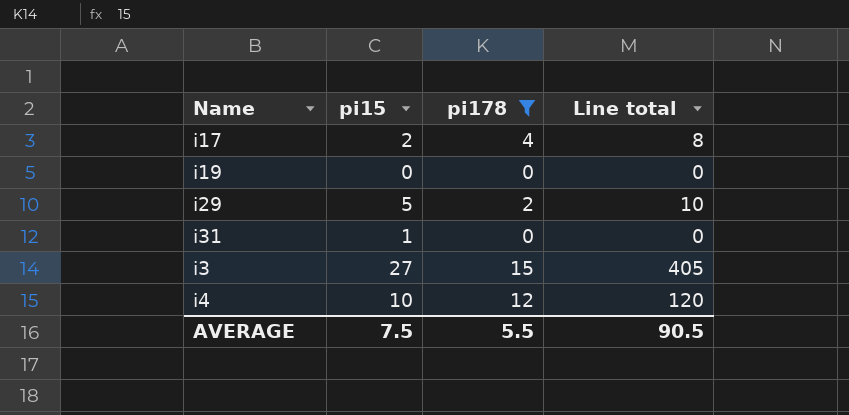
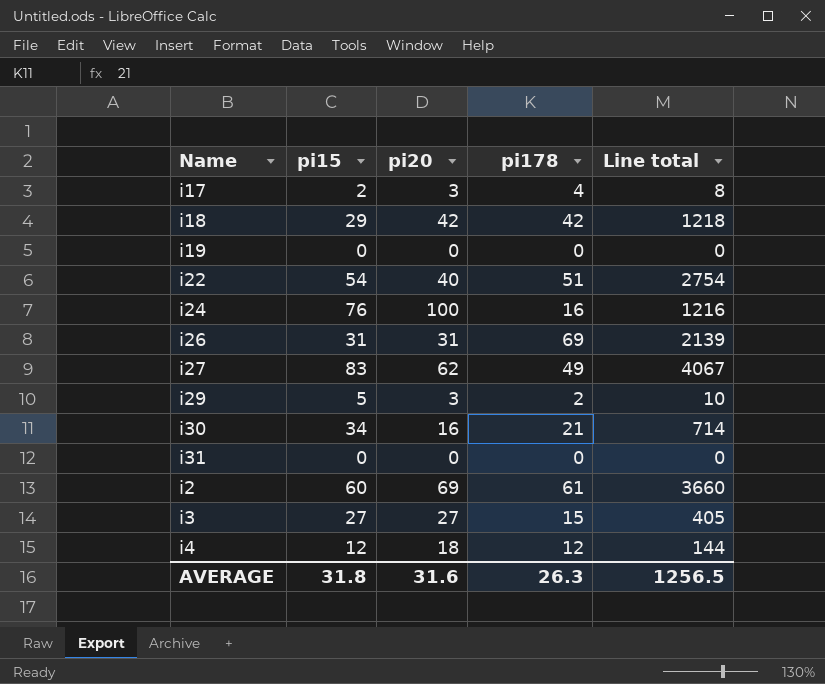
filter: pi178 <= 15 -> none
column pi20 | position: none -> 3
i31 | pi15: 1 -> 0
i4 | pi15: 10 -> 12
i4 | Line total: 120 -> 144
AVERAGE | pi15: 7.5 -> 31.8
AVERAGE | pi178: 5.5 -> 26.3
AVERAGE | Line total: 90.5 -> 1256.5

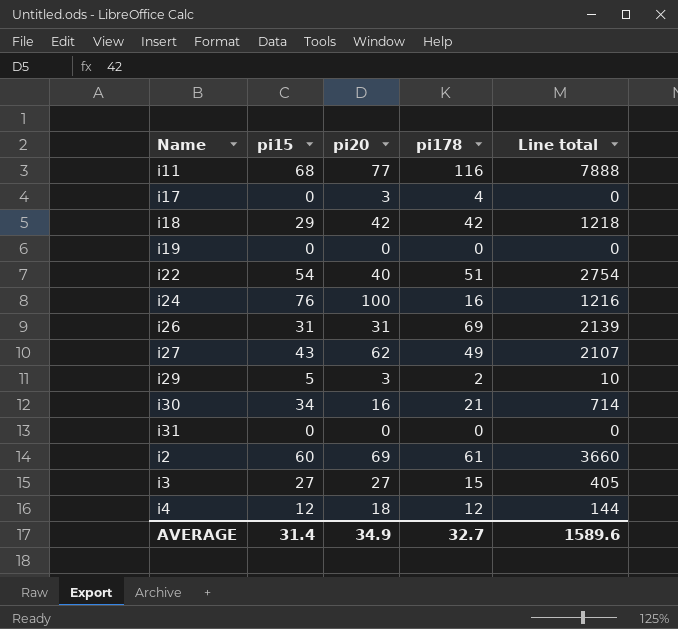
row i11: none -> 68 | 77 | 116 | 7888
i17 | pi15: 2 -> 0
i17 | Line total: 8 -> 0
i27 | pi15: 83 -> 43
i27 | Line total: 4067 -> 2107
AVERAGE | pi15: 31.8 -> 31.4
AVERAGE | pi20: 31.6 -> 34.9
AVERAGE | pi178: 26.3 -> 32.7
AVERAGE | Line total: 1256.5 -> 1589.6

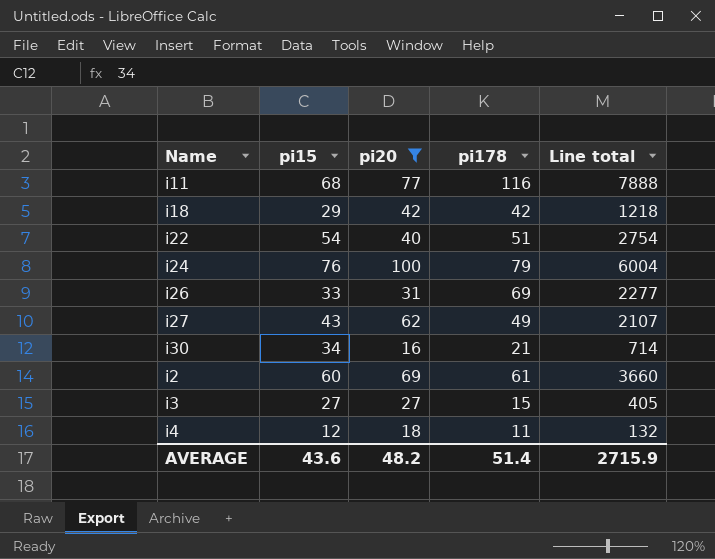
filter: none -> pi20 >= 16
i24 | pi178: 16 -> 79
i24 | Line total: 1216 -> 6004
i26 | pi15: 31 -> 33
i26 | Line total: 2139 -> 2277
i4 | pi178: 12 -> 11
i4 | Line total: 144 -> 132
AVERAGE | pi15: 31.4 -> 43.6
AVERAGE | pi20: 34.9 -> 48.2
AVERAGE | pi178: 32.7 -> 51.4
AVERAGE | Line total: 1589.6 -> 2715.9

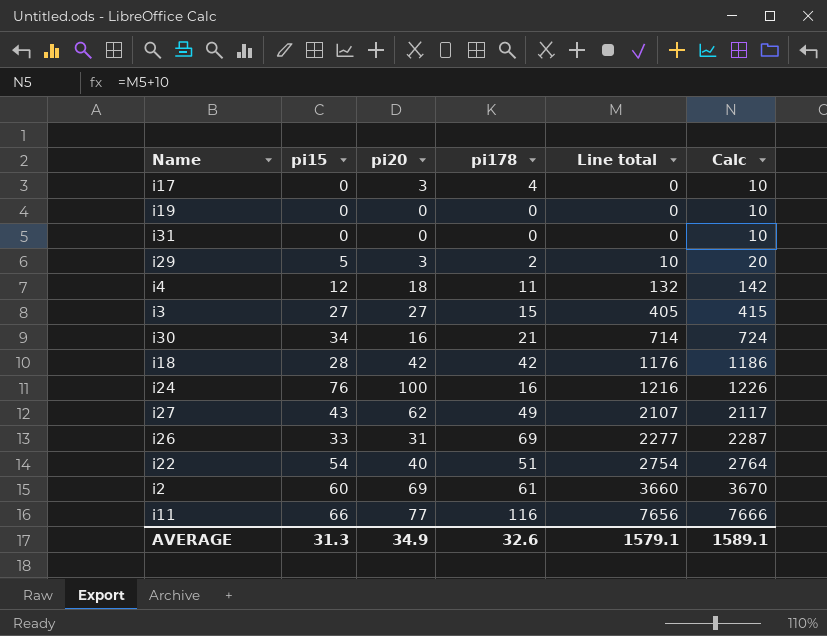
filter: pi20 >= 16 -> none
row order: none -> Line total ascending
column Calc | formula: none -> [Line total] + 10
i18 | pi15: 29 -> 28
i18 | Line total: 1218 -> 1176
i24 | pi178: 79 -> 16
i24 | Line total: 6004 -> 1216
i11 | pi15: 68 -> 66
i11 | Line total: 7888 -> 7656
AVERAGE | pi15: 43.6 -> 31.3
AVERAGE | pi20: 48.2 -> 34.9
AVERAGE | pi178: 51.4 -> 32.6
AVERAGE | Line total: 2715.9 -> 1579.1

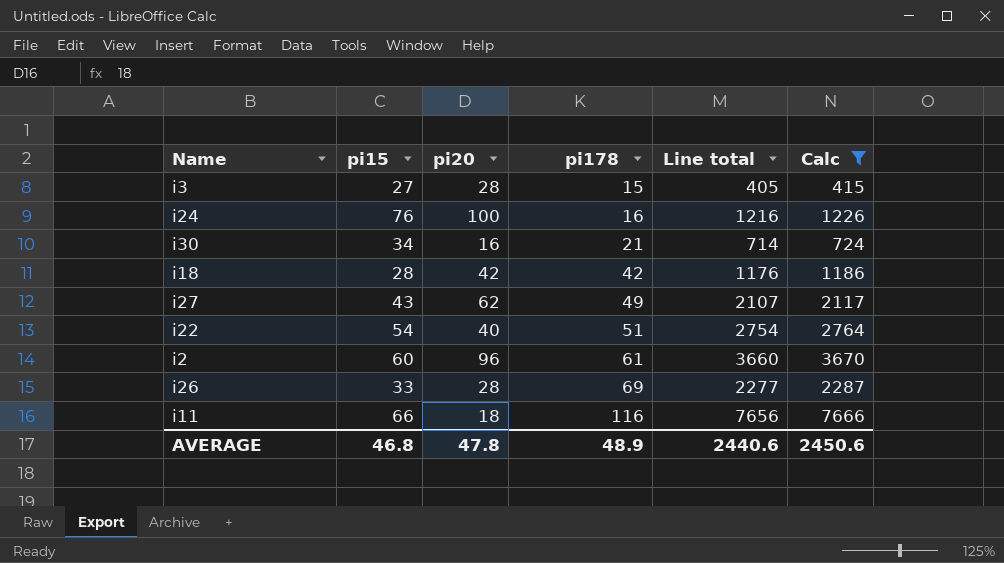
filter: none -> Calc >= 415
row order: Line total ascending -> pi178 ascending
i3 | pi20: 27 -> 28
i2 | pi20: 69 -> 96
i26 | pi20: 31 -> 28
i11 | pi20: 77 -> 18
AVERAGE | pi15: 31.3 -> 46.8
AVERAGE | pi20: 34.9 -> 47.8
AVERAGE | pi178: 32.6 -> 48.9
AVERAGE | Line total: 1579.1 -> 2440.6
AVERAGE | Calc: 1589.1 -> 2450.6

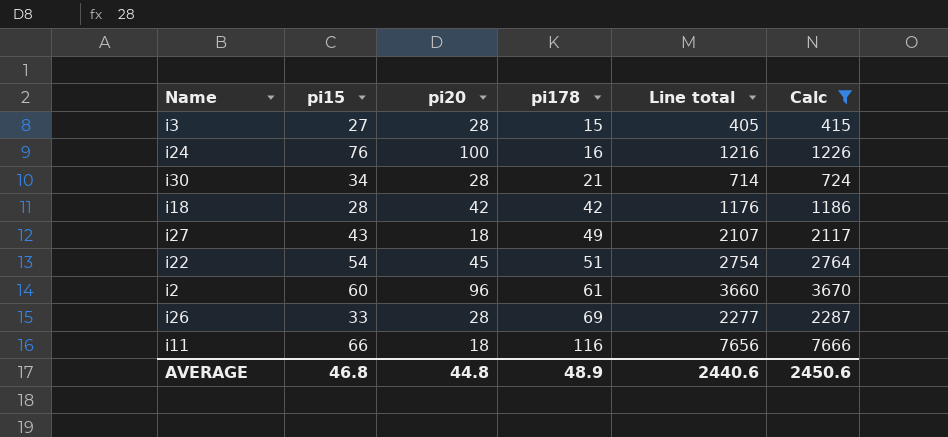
i30 | pi20: 16 -> 28
i27 | pi20: 62 -> 18
i22 | pi20: 40 -> 45
AVERAGE | pi20: 47.8 -> 44.8

